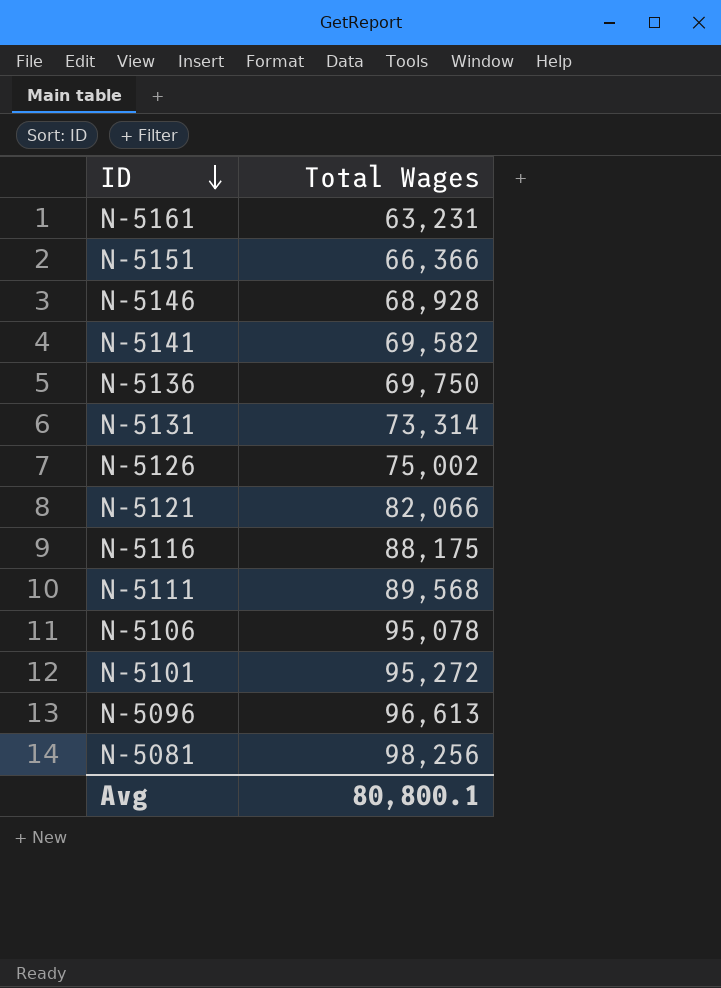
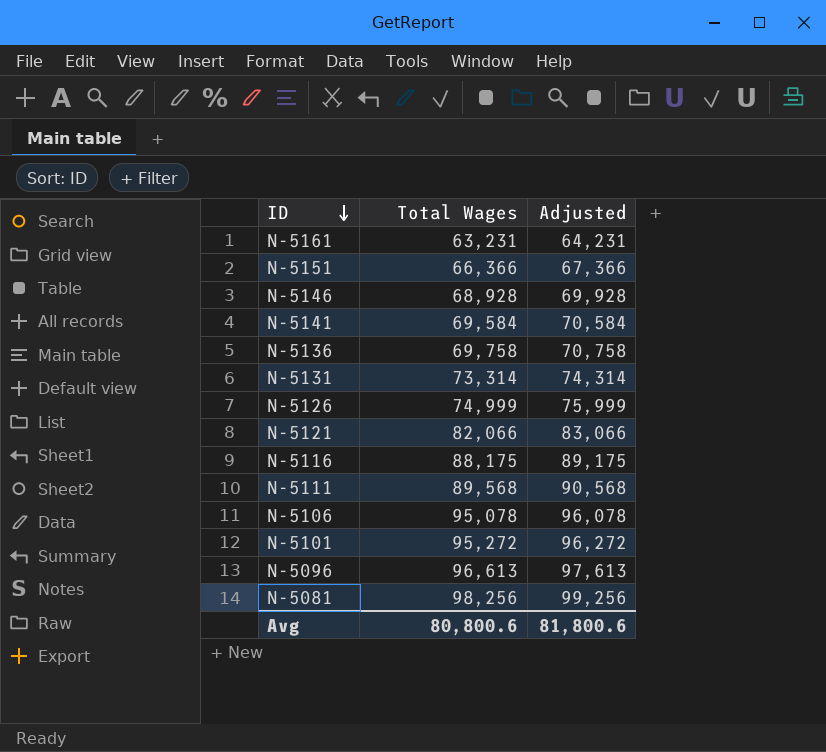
column Adjusted | formula: none -> [Total Wages] + 1000
N-5141 | Total Wages: 69,582 -> 69,584
N-5136 | Total Wages: 69,750 -> 69,758
N-5126 | Total Wages: 75,002 -> 74,999
Avg | Total Wages: 80,800.1 -> 80,800.6

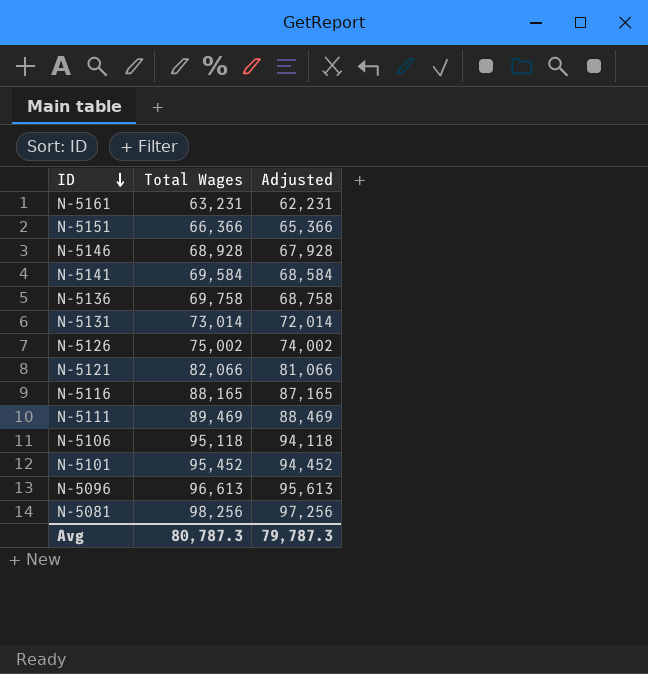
column Adjusted | formula: [Total Wages] + 1000 -> [Total Wages] - 1000
N-5131 | Total Wages: 73,314 -> 73,014
N-5126 | Total Wages: 74,999 -> 75,002
N-5116 | Total Wages: 88,175 -> 88,165
N-5111 | Total Wages: 89,568 -> 89,469
N-5106 | Total Wages: 95,078 -> 95,118
N-5101 | Total Wages: 95,272 -> 95,452
Avg | Total Wages: 80,800.6 -> 80,787.3
Avg | Adjusted: 81,800.6 -> 79,787.3

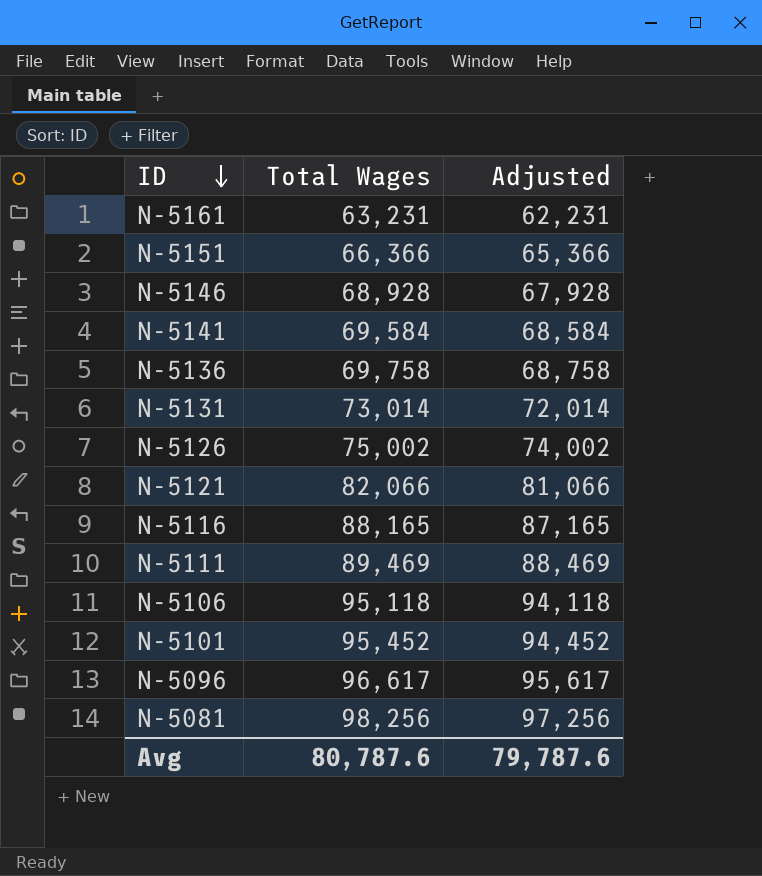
N-5096 | Total Wages: 96,613 -> 96,617
N-5096 | Adjusted: 95,613 -> 95,617
Avg | Total Wages: 80,787.3 -> 80,787.6
Avg | Adjusted: 79,787.3 -> 79,787.6

